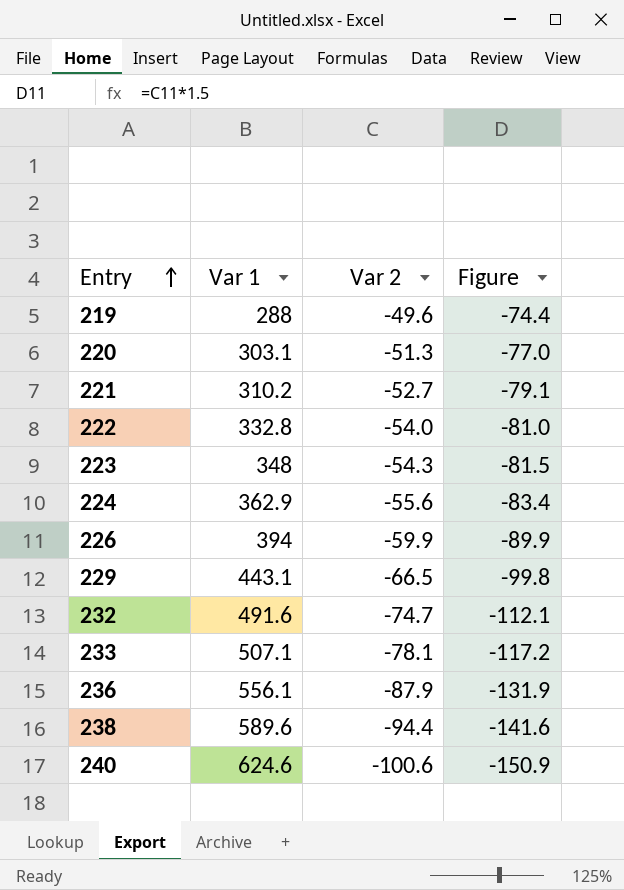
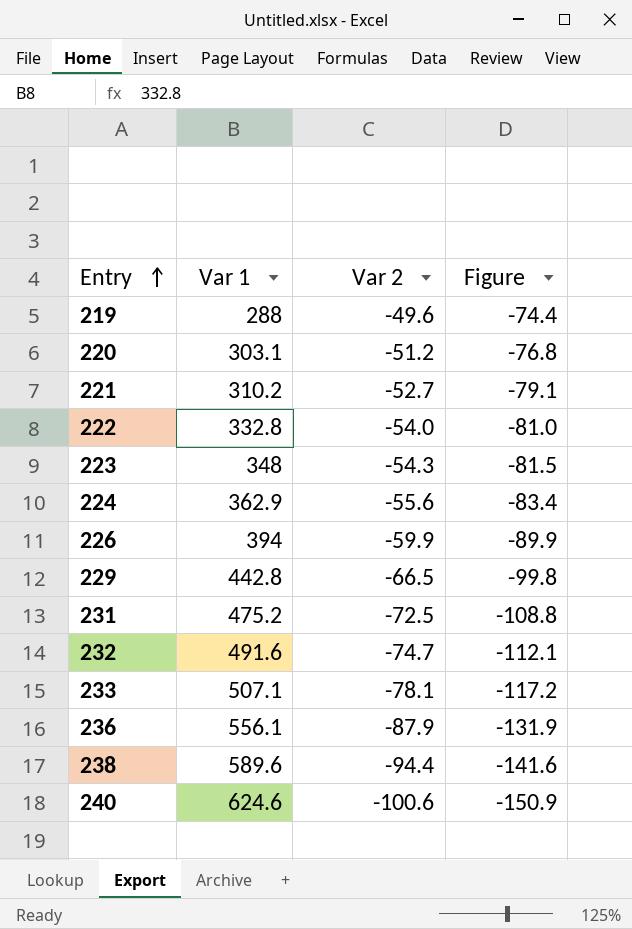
220 | Var 2: -51.3 -> -51.2
220 | Figure: -77.0 -> -76.8
229 | Var 1: 443.1 -> 442.8
row 231: none -> 475.2 | -72.5 | -108.8

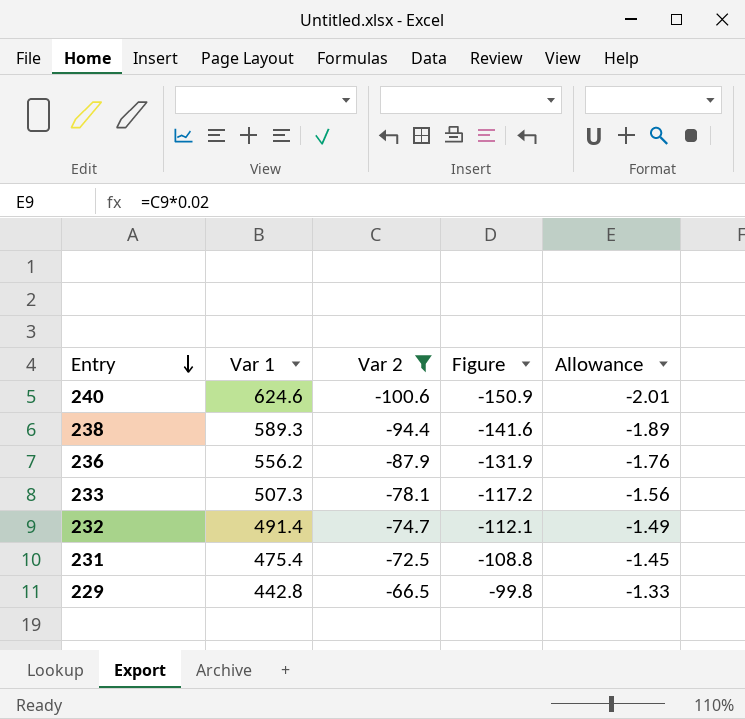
filter: none -> Var 2 <= -66.5
row order: Entry ascending -> Entry descending
column Allowance | formula: none -> [Var 2] * 0.02
238 | Var 1: 589.6 -> 589.3
236 | Var 1: 556.1 -> 556.2
233 | Var 1: 507.1 -> 507.3
232 | Var 1: 491.6 -> 491.4
231 | Var 1: 475.2 -> 475.4

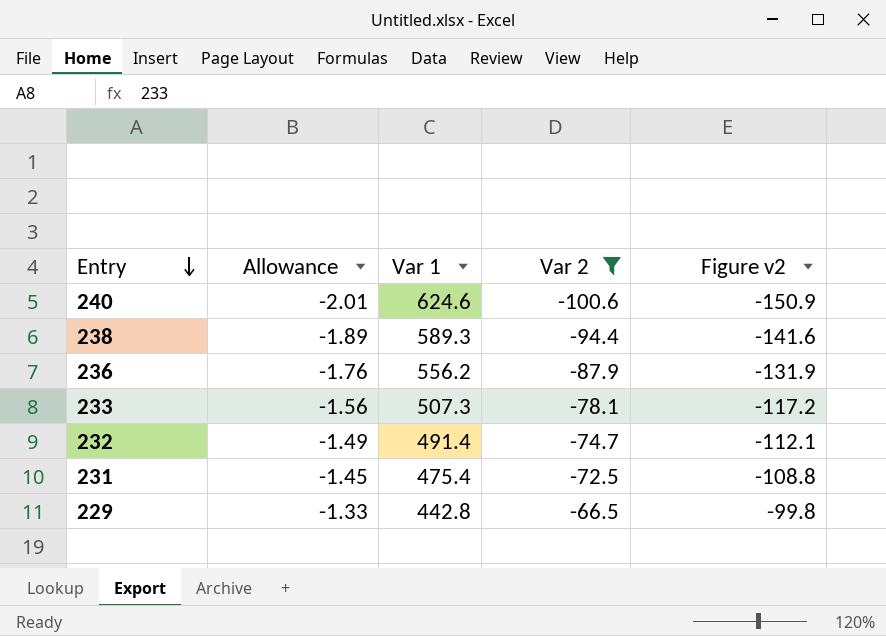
column Allowance | position: 5 -> 2
column name: Figure -> Figure v2

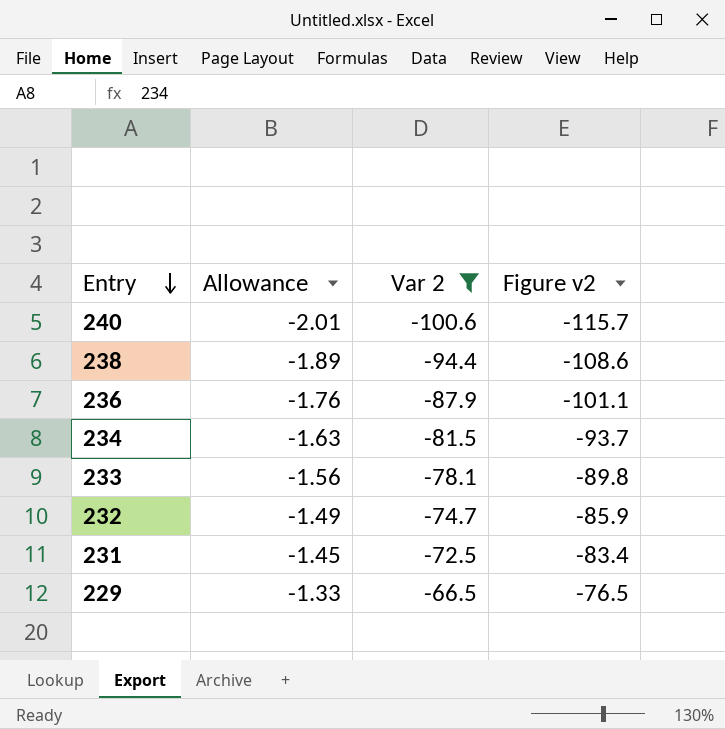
column Var 1 | position: 3 -> none
column Figure v2 | formula: [Var 2] * 1.5 -> [Var 2] * 1.15
row 234: none -> -1.63 | -81.5 | -93.7

